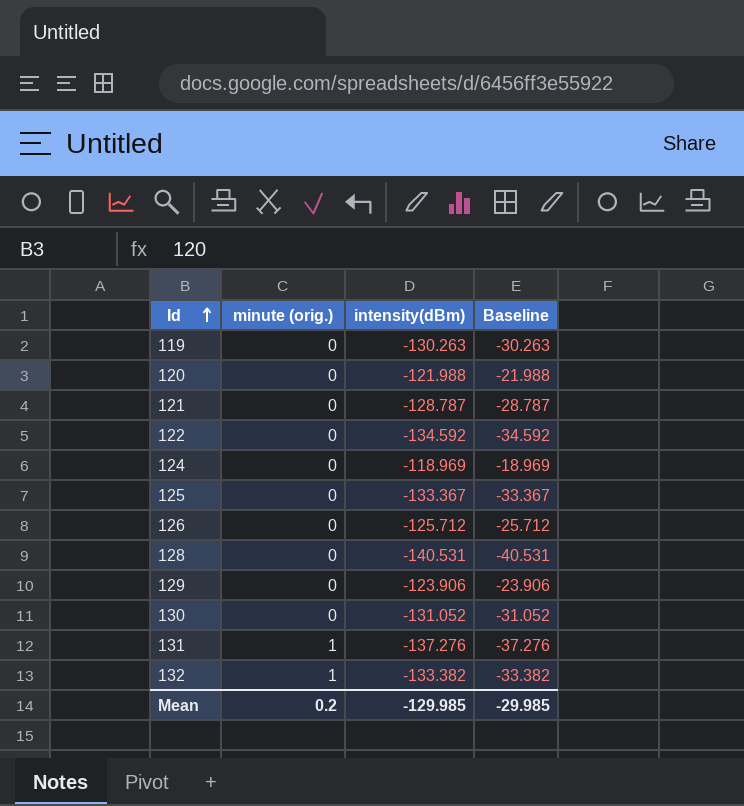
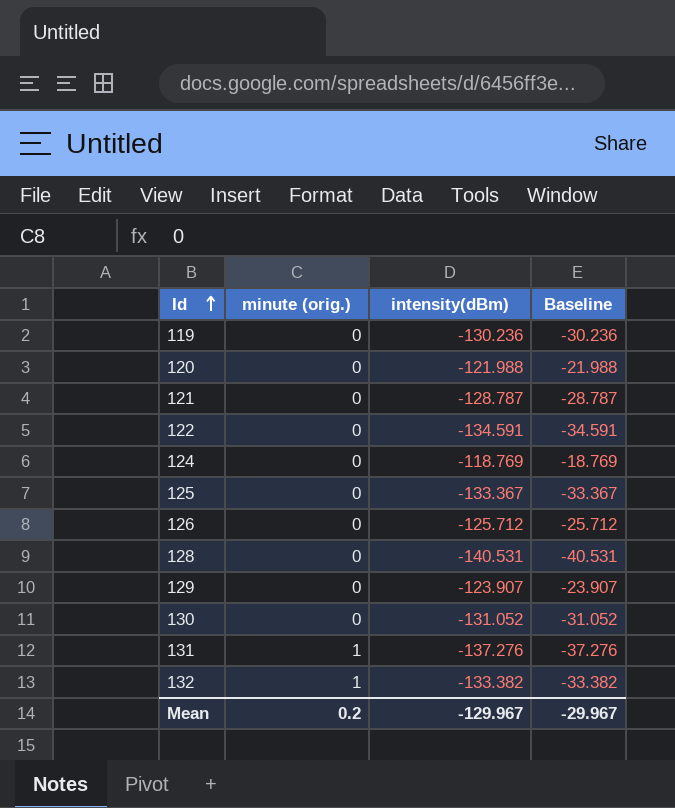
119 | intensity(dBm): -130.263 -> -130.236
119 | Baseline: -30.263 -> -30.236
122 | intensity(dBm): -134.592 -> -134.591
122 | Baseline: -34.592 -> -34.591
124 | intensity(dBm): -118.969 -> -118.769
124 | Baseline: -18.969 -> -18.769
129 | intensity(dBm): -123.906 -> -123.907
129 | Baseline: -23.906 -> -23.907
Mean | intensity(dBm): -129.985 -> -129.967
Mean | Baseline: -29.985 -> -29.967

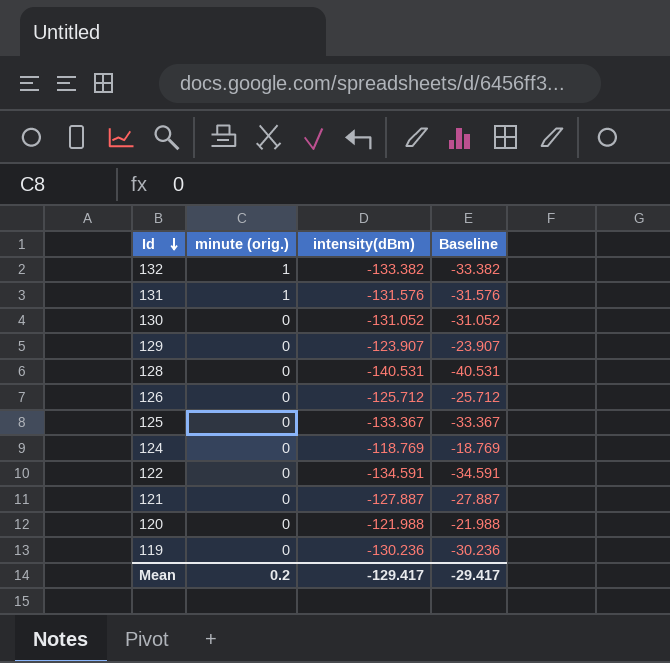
row order: Id ascending -> Id descending
131 | intensity(dBm): -137.276 -> -131.576
131 | Baseline: -37.276 -> -31.576
121 | intensity(dBm): -128.787 -> -127.887
121 | Baseline: -28.787 -> -27.887
Mean | intensity(dBm): -129.967 -> -129.417
Mean | Baseline: -29.967 -> -29.417

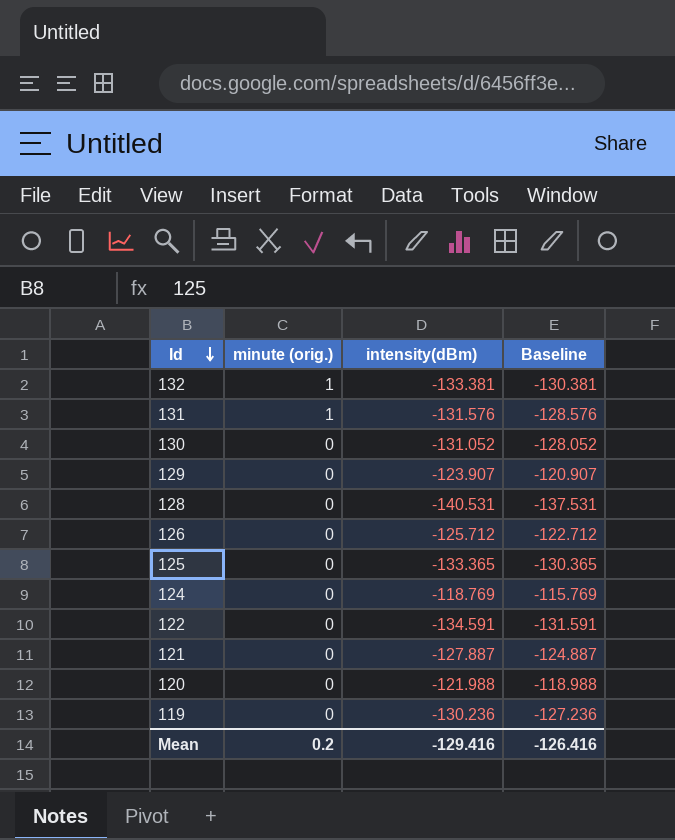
column Baseline | formula: [intensity(dBm)] + 100 -> [intensity(dBm)] + 3
132 | intensity(dBm): -133.382 -> -133.381
125 | intensity(dBm): -133.367 -> -133.365
Mean | intensity(dBm): -129.417 -> -129.416
Mean | Baseline: -29.417 -> -126.416

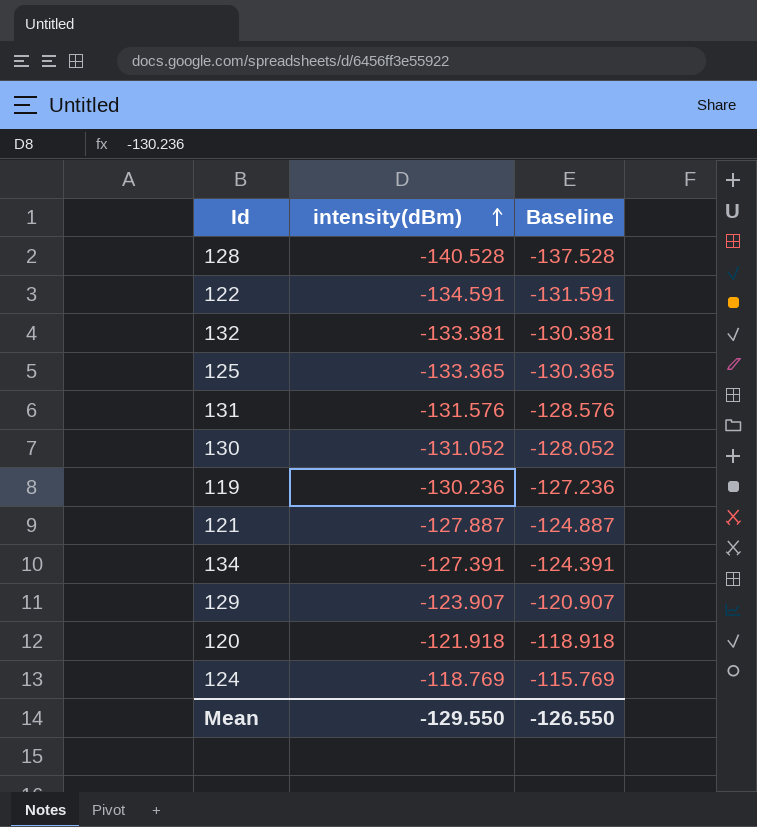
row order: Id descending -> intensity(dBm) ascending
column minute (orig.) | position: 2 -> none
row 126: 0 | -125.712 | -122.712 -> none
128 | intensity(dBm): -140.531 -> -140.528
128 | Baseline: -137.531 -> -137.528
row 134: none -> -127.391 | -124.391
120 | intensity(dBm): -121.988 -> -121.918
120 | Baseline: -118.988 -> -118.918
Mean | intensity(dBm): -129.416 -> -129.550
Mean | Baseline: -126.416 -> -126.550

